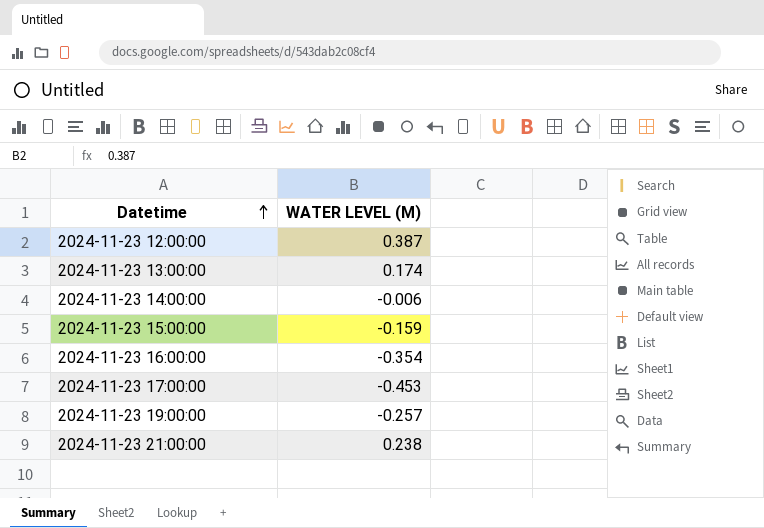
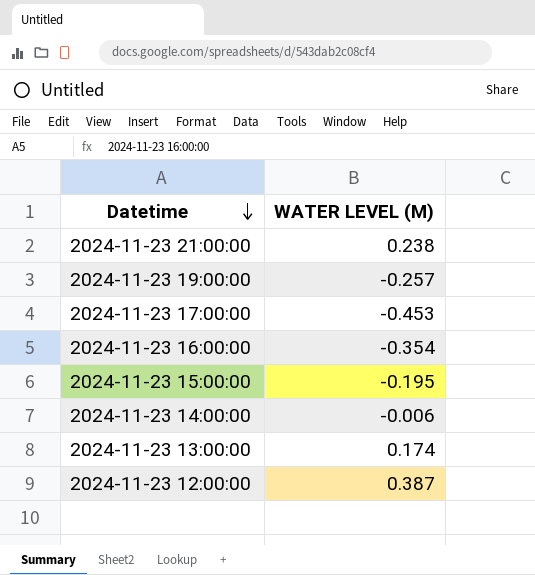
row order: Datetime ascending -> Datetime descending
2024-11-23 15:00:00 | WATER LEVEL (M): -0.159 -> -0.195

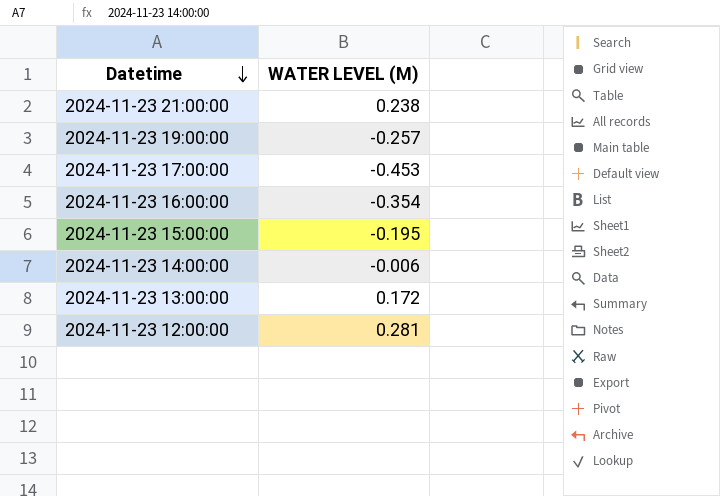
2024-11-23 13:00:00 | WATER LEVEL (M): 0.174 -> 0.172
2024-11-23 12:00:00 | WATER LEVEL (M): 0.387 -> 0.281

